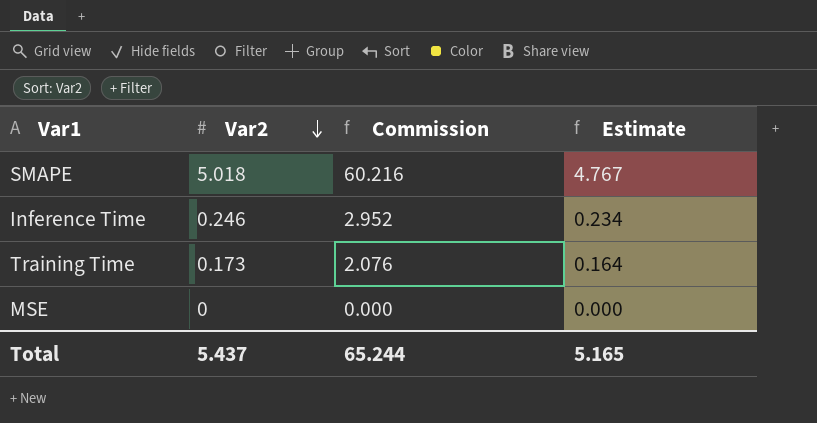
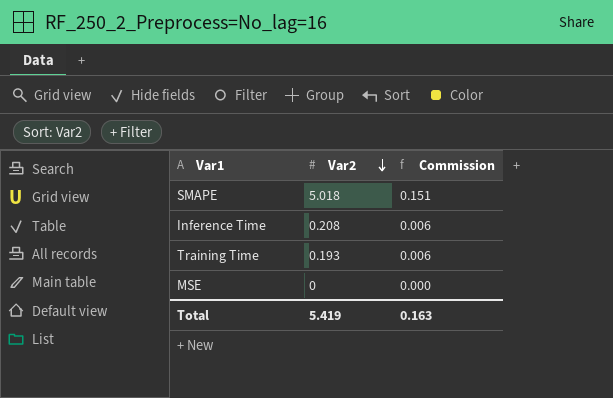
column Estimate | formula: [Var2] * 0.95 -> none
column Commission | formula: [Var2] * 12 -> [Var2] * 0.03
Inference Time | Var2: 0.246 -> 0.208
Training Time | Var2: 0.173 -> 0.193
Total | Var2: 5.437 -> 5.419
Total | Commission: 65.244 -> 0.163

